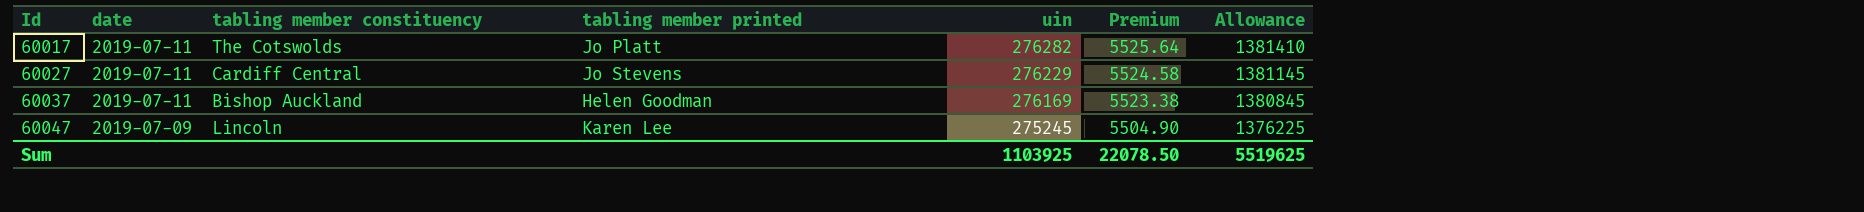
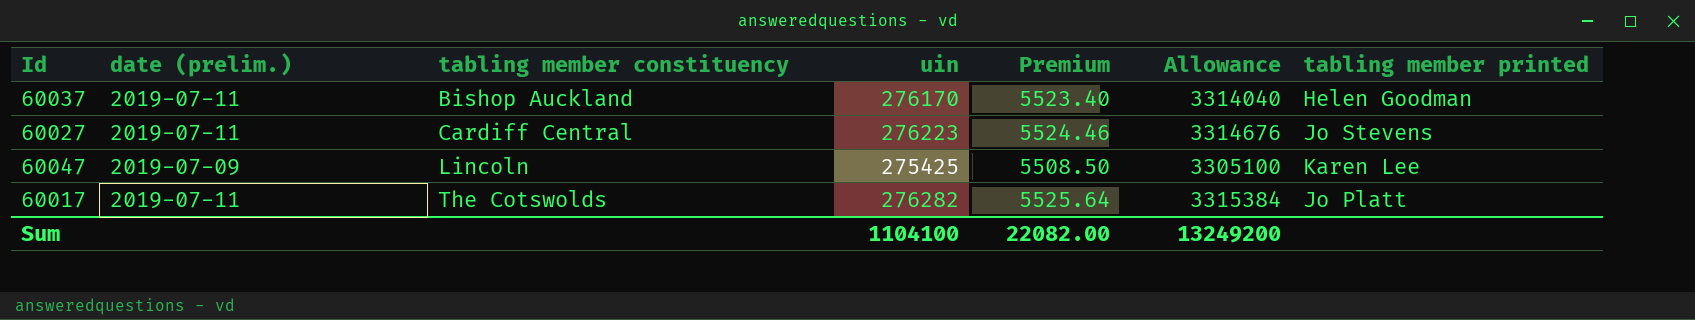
row order: Id ascending -> tabling member constituency ascending
column name: date -> date (prelim.)
column Allowance | formula: [uin] * 5 -> [uin] * 12
column tabling member printed | position: 4 -> 7
60037 | uin: 276169 -> 276170
60037 | Premium: 5523.38 -> 5523.40
60027 | uin: 276229 -> 276223
60027 | Premium: 5524.58 -> 5524.46
60047 | uin: 275245 -> 275425
60047 | Premium: 5504.90 -> 5508.50
Sum | uin: 1103925 -> 1104100
Sum | Premium: 22078.50 -> 22082.00
Sum | Allowance: 5519625 -> 13249200

